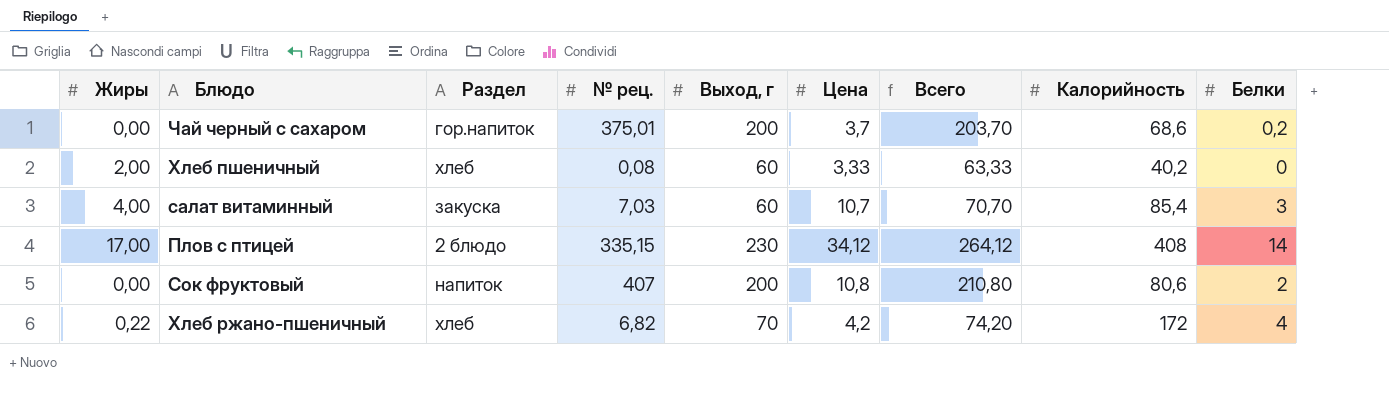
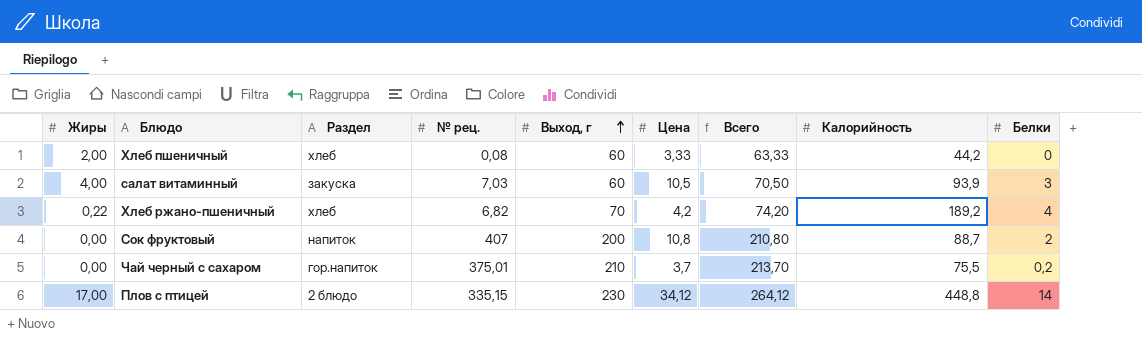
row order: none -> Выход, г ascending
Хлеб пшеничный | Калорийность: 40,2 -> 44,2
салат витаминный | Цена: 10,7 -> 10,5
салат витаминный | Всего: 70,70 -> 70,50
салат витаминный | Калорийность: 85,4 -> 93,9
Хлеб ржано-пшеничный | Калорийность: 172 -> 189,2
Сок фруктовый | Калорийность: 80,6 -> 88,7
Чай черный с сахаром | Выход, г: 200 -> 210
Чай черный с сахаром | Всего: 203,70 -> 213,70
Чай черный с сахаром | Калорийность: 68,6 -> 75,5
Плов с птицей | Калорийность: 408 -> 448,8

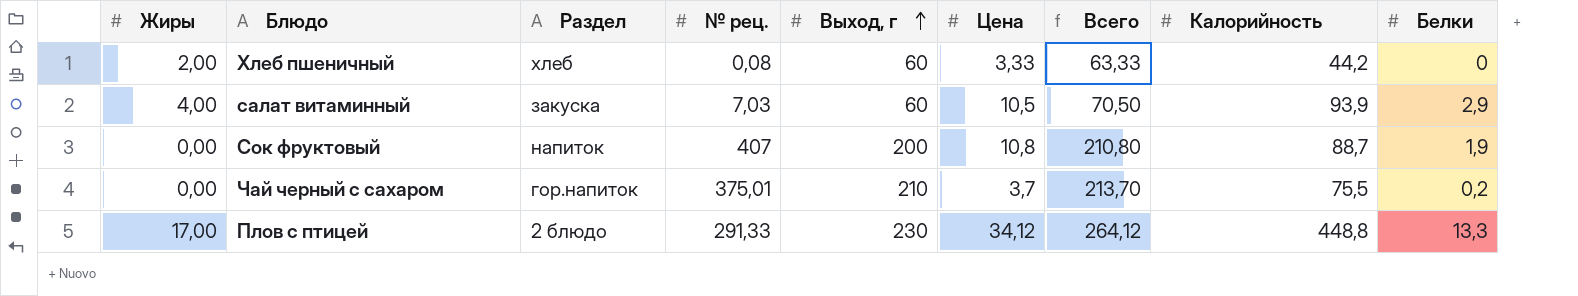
row Хлеб ржано-пшеничный: 0,22 | хлеб | 6,82 | 70 | 4,2 | 74,20 | 189,2 | 4 -> none
салат витаминный | Белки: 3 -> 2,9
Сок фруктовый | Белки: 2 -> 1,9
Плов с птицей | № рец.: 335,15 -> 291,33
Плов с птицей | Белки: 14 -> 13,3

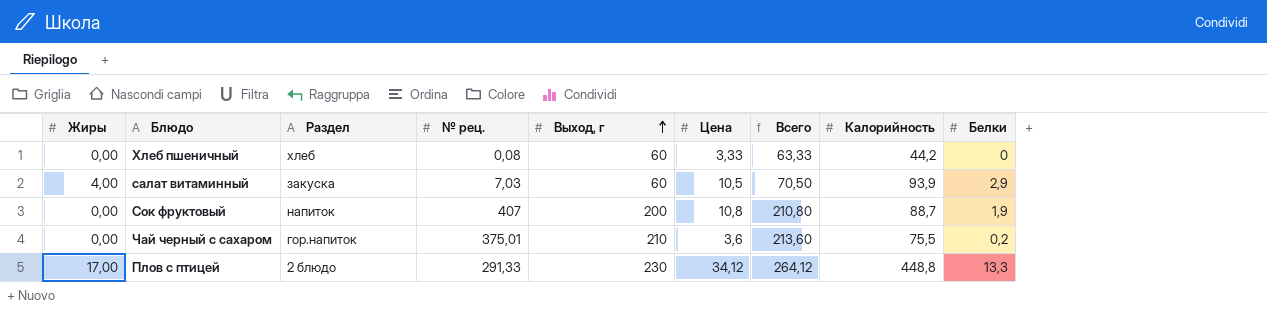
Хлеб пшеничный | Жиры: 2,00 -> 0,00
Чай черный с сахаром | Цена: 3,7 -> 3,6
Чай черный с сахаром | Всего: 213,70 -> 213,60

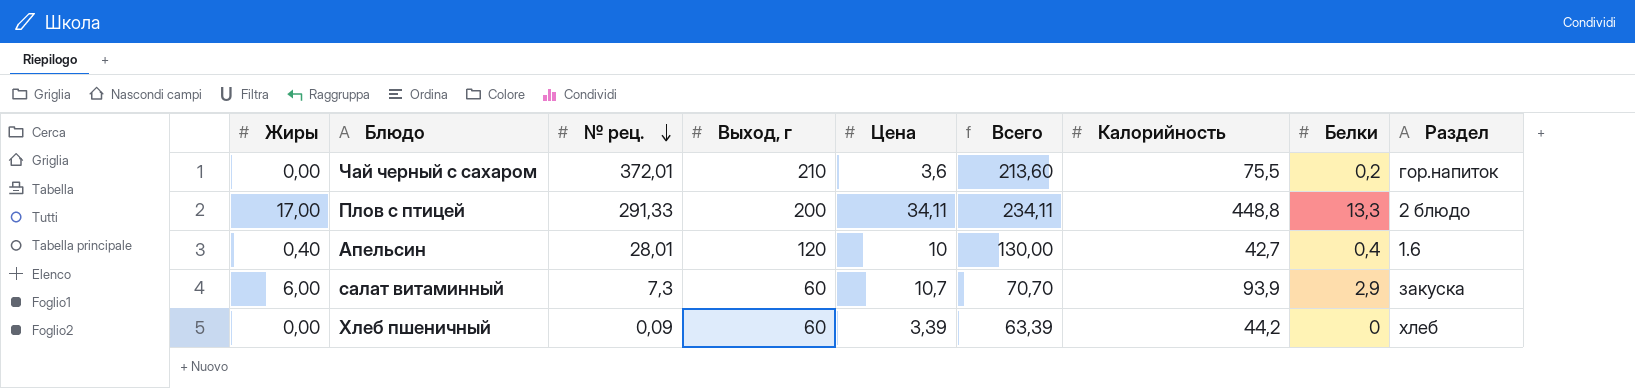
row order: Выход, г ascending -> № рец. descending
column Раздел | position: 3 -> 9
row Сок фруктовый: 0,00 | напиток | 407 | 200 | 10,8 | 210,80 | 88,7 | 1,9 -> none
Чай черный с сахаром | № рец.: 375,01 -> 372,01
Плов с птицей | Выход, г: 230 -> 200
Плов с птицей | Цена: 34,12 -> 34,11
Плов с птицей | Всего: 264,12 -> 234,11
row Апельсин: none -> 0,40 | 28,01 | 120 | 10 | 130,00 | 42,7 | 0,4 | 1.6
салат витаминный | Жиры: 4,00 -> 6,00
салат витаминный | № рец.: 7,03 -> 7,3
салат витаминный | Цена: 10,5 -> 10,7
салат витаминный | Всего: 70,50 -> 70,70
Хлеб пшеничный | № рец.: 0,08 -> 0,09
Хлеб пшеничный | Цена: 3,33 -> 3,39
Хлеб пшеничный | Всего: 63,33 -> 63,39

